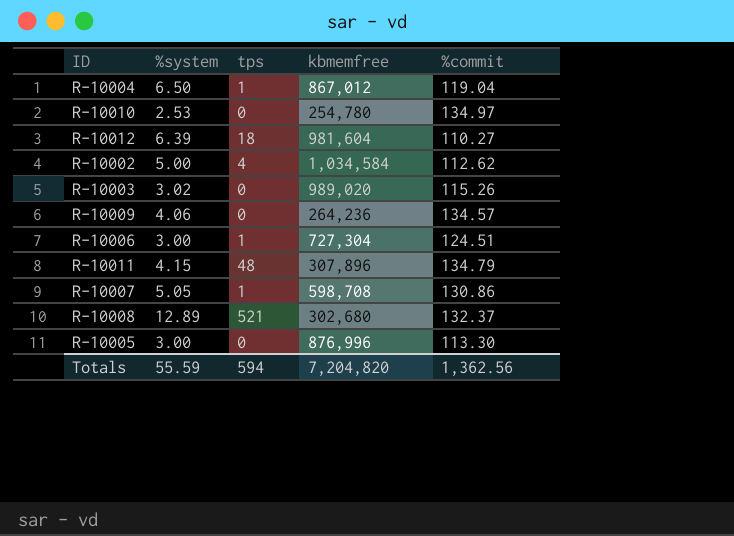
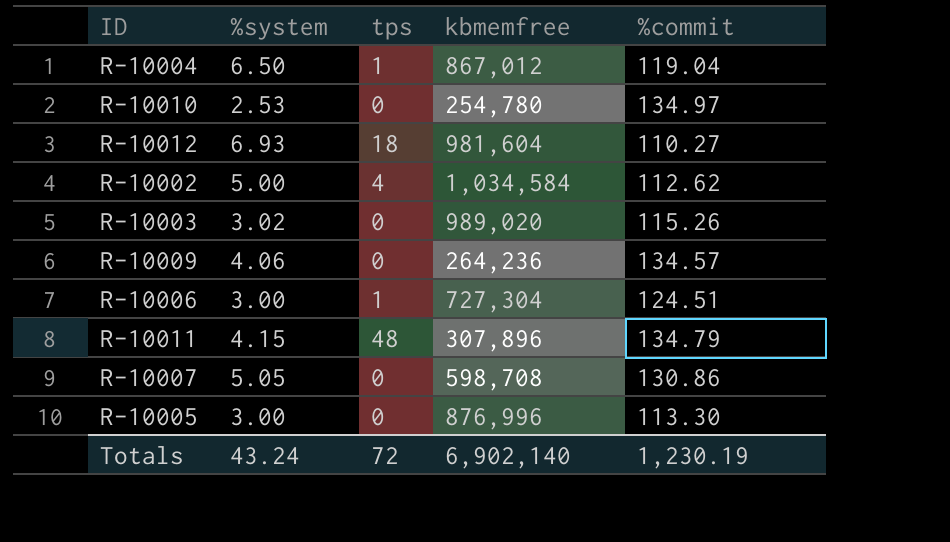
row R-10008: 12.89 | 521 | 302,680 | 132.37 -> none
R-10012 | %system: 6.39 -> 6.93
R-10007 | tps: 1 -> 0
Totals | %system: 55.59 -> 43.24
Totals | tps: 594 -> 72
Totals | kbmemfree: 7,204,820 -> 6,902,140
Totals | %commit: 1,362.56 -> 1,230.19

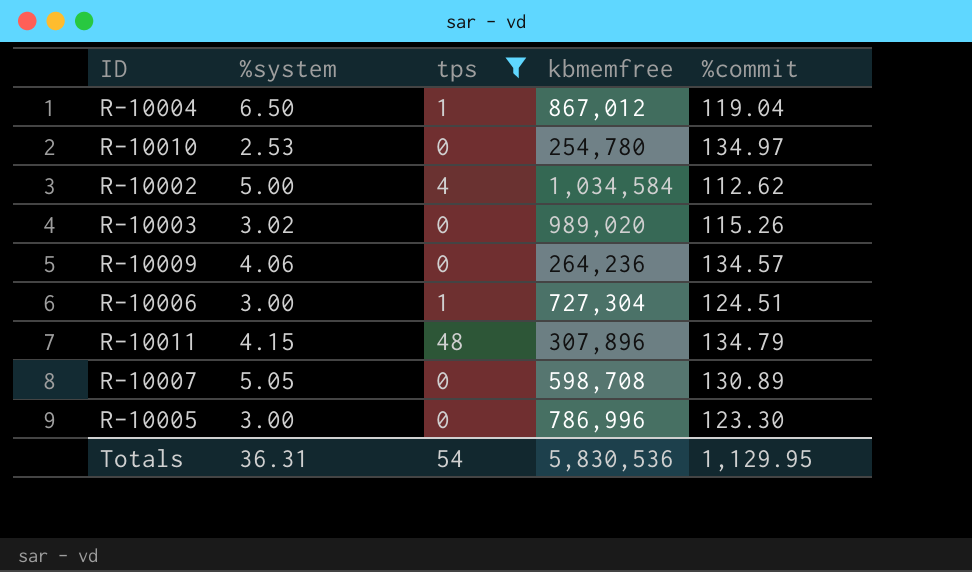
filter: none -> tps != 18
R-10007 | %commit: 130.86 -> 130.89
R-10005 | kbmemfree: 876,996 -> 786,996
R-10005 | %commit: 113.30 -> 123.30
Totals | %system: 43.24 -> 36.31
Totals | tps: 72 -> 54
Totals | kbmemfree: 6,902,140 -> 5,830,536
Totals | %commit: 1,230.19 -> 1,129.95

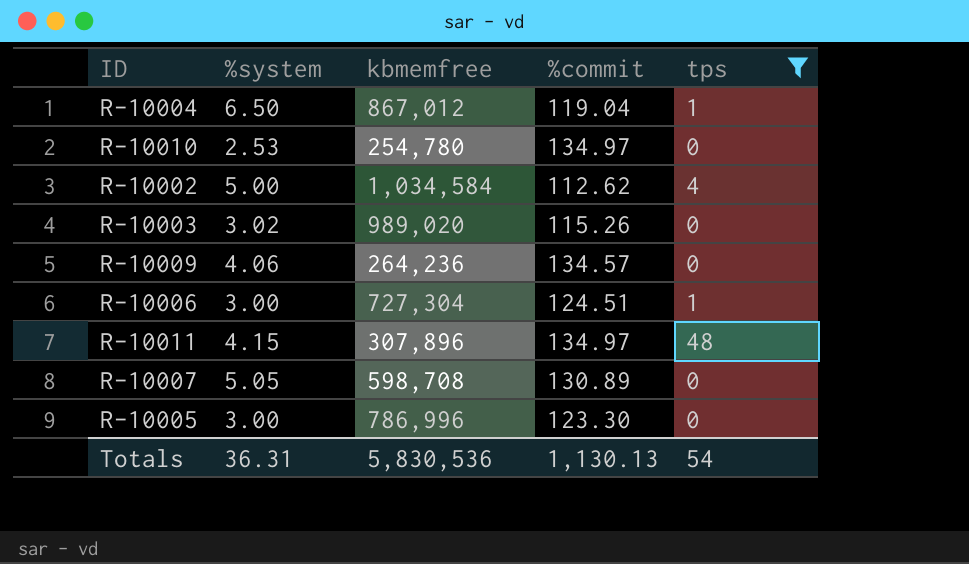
column tps | position: 3 -> 5
R-10011 | %commit: 134.79 -> 134.97
Totals | %commit: 1,129.95 -> 1,130.13

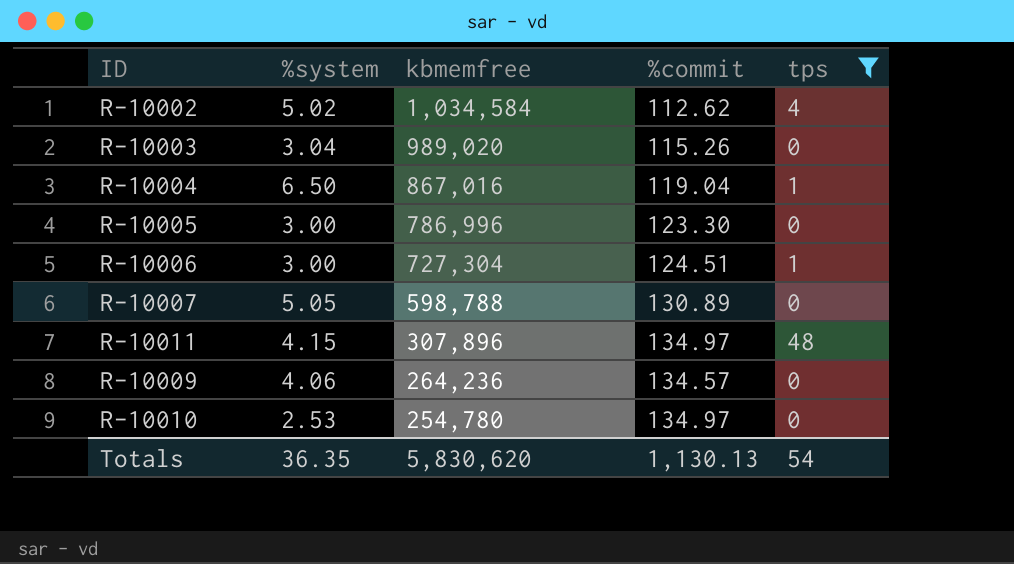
row order: none -> kbmemfree descending
R-10002 | %system: 5.00 -> 5.02
R-10003 | %system: 3.02 -> 3.04
R-10004 | kbmemfree: 867,012 -> 867,016
R-10007 | kbmemfree: 598,708 -> 598,788
Totals | %system: 36.31 -> 36.35
Totals | kbmemfree: 5,830,536 -> 5,830,620

